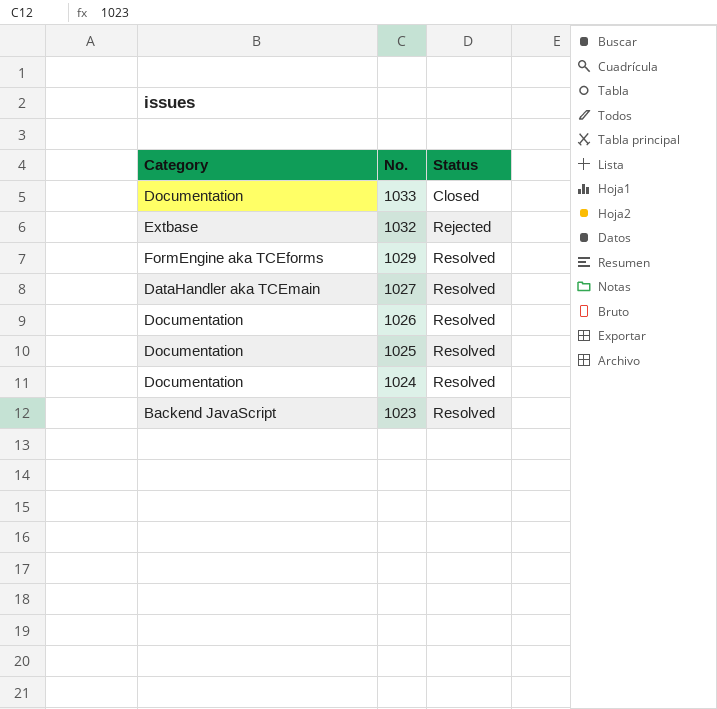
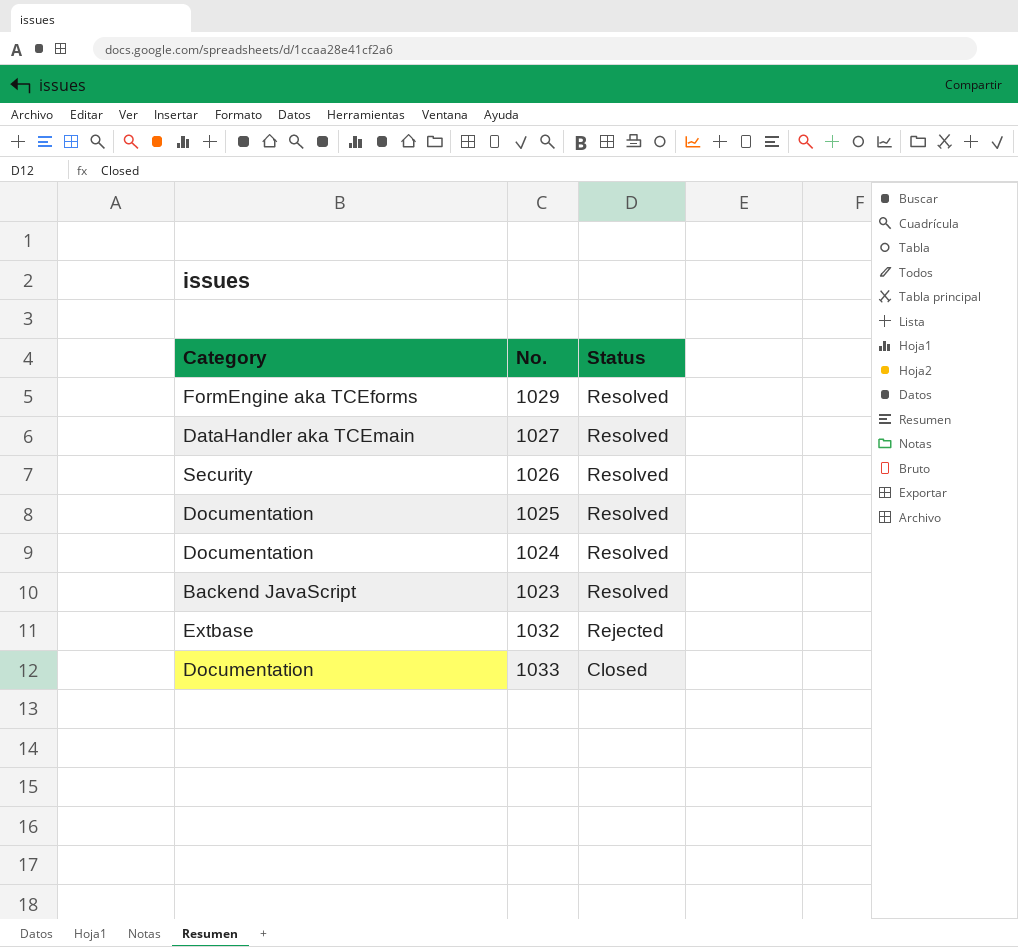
row order: No. descending -> Status descending
1026 | Category: Documentation -> Security

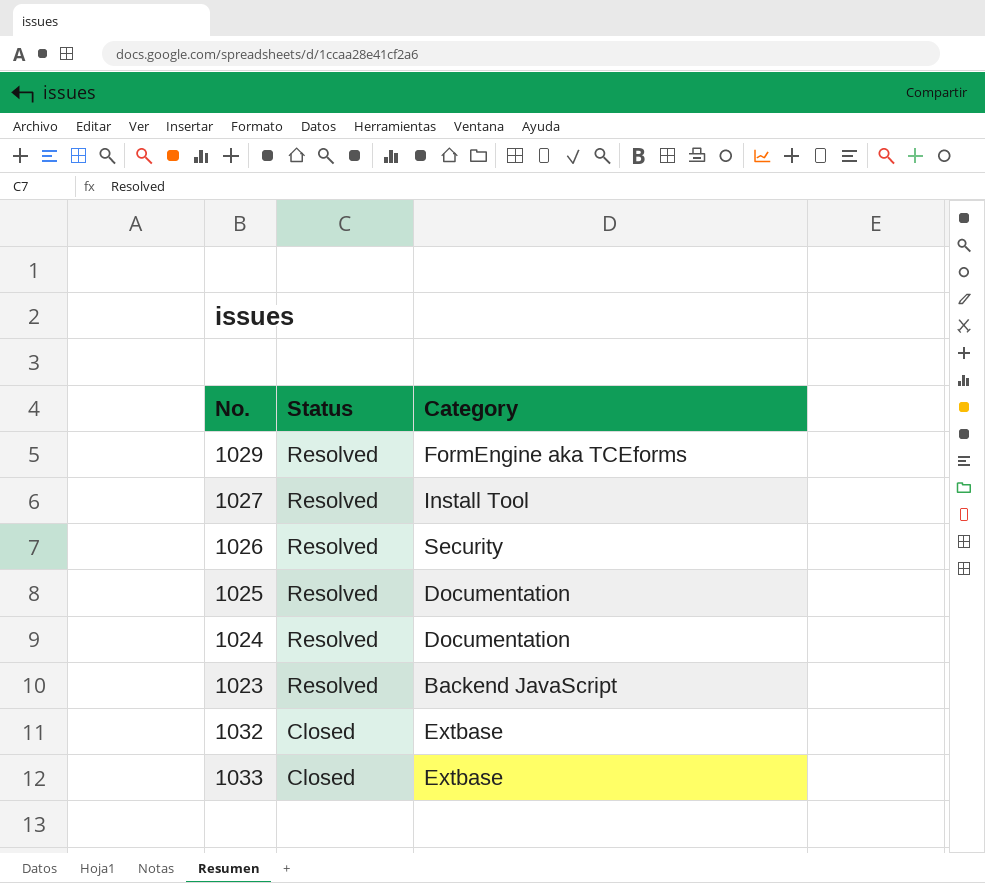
column Category | position: 1 -> 3
1027 | Category: DataHandler aka TCEmain -> Install Tool
1032 | Status: Rejected -> Closed
1033 | Category: Documentation -> Extbase

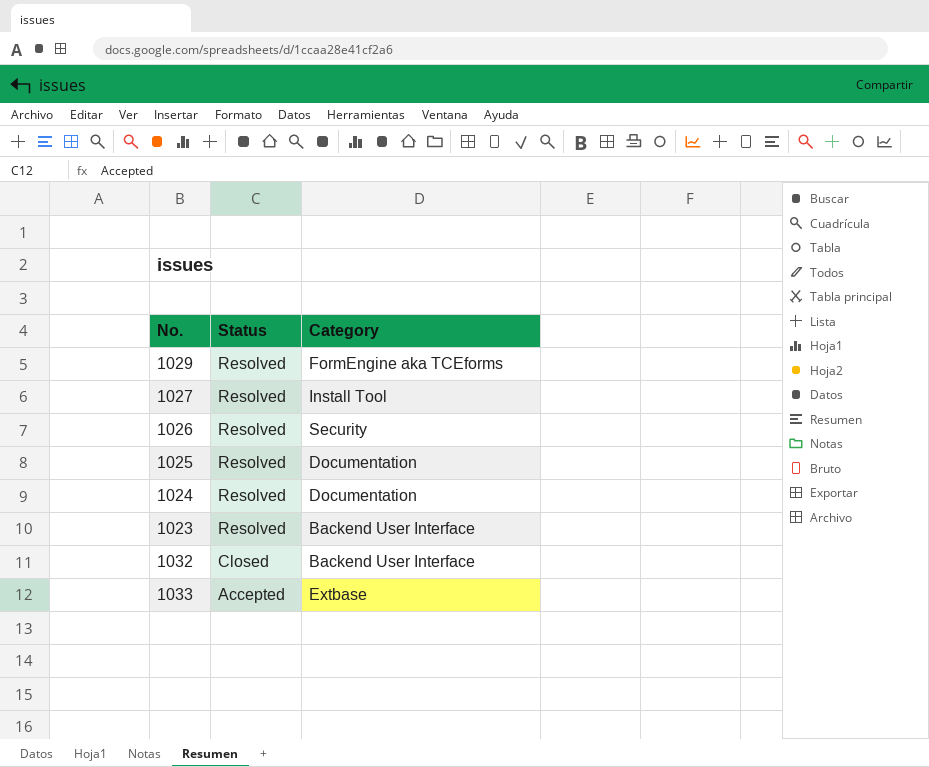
1023 | Category: Backend JavaScript -> Backend User Interface
1032 | Category: Extbase -> Backend User Interface
1033 | Status: Closed -> Accepted

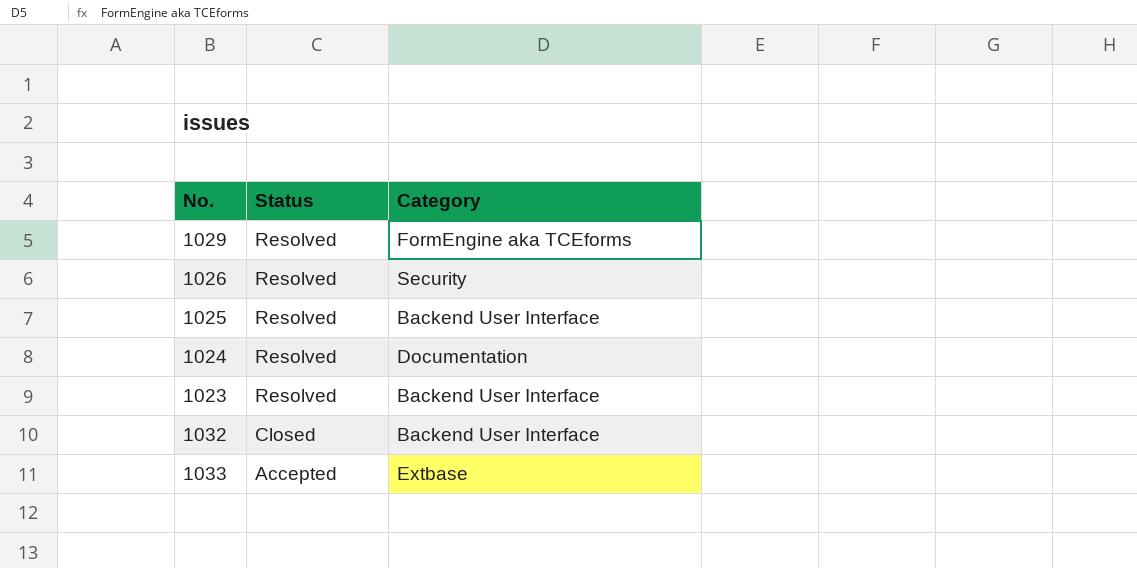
row 1027: Resolved | Install Tool -> none
1025 | Category: Documentation -> Backend User Interface

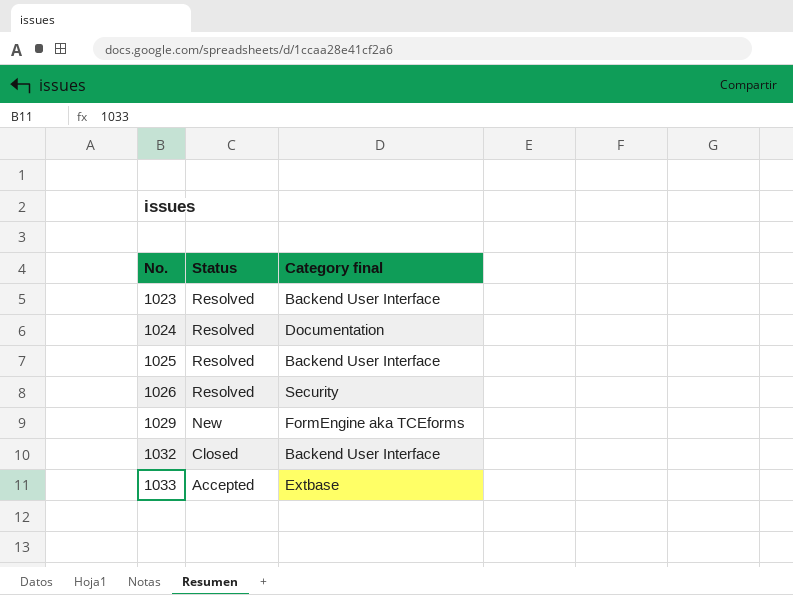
row order: Status descending -> No. ascending
column name: Category -> Category final
1029 | Status: Resolved -> New

